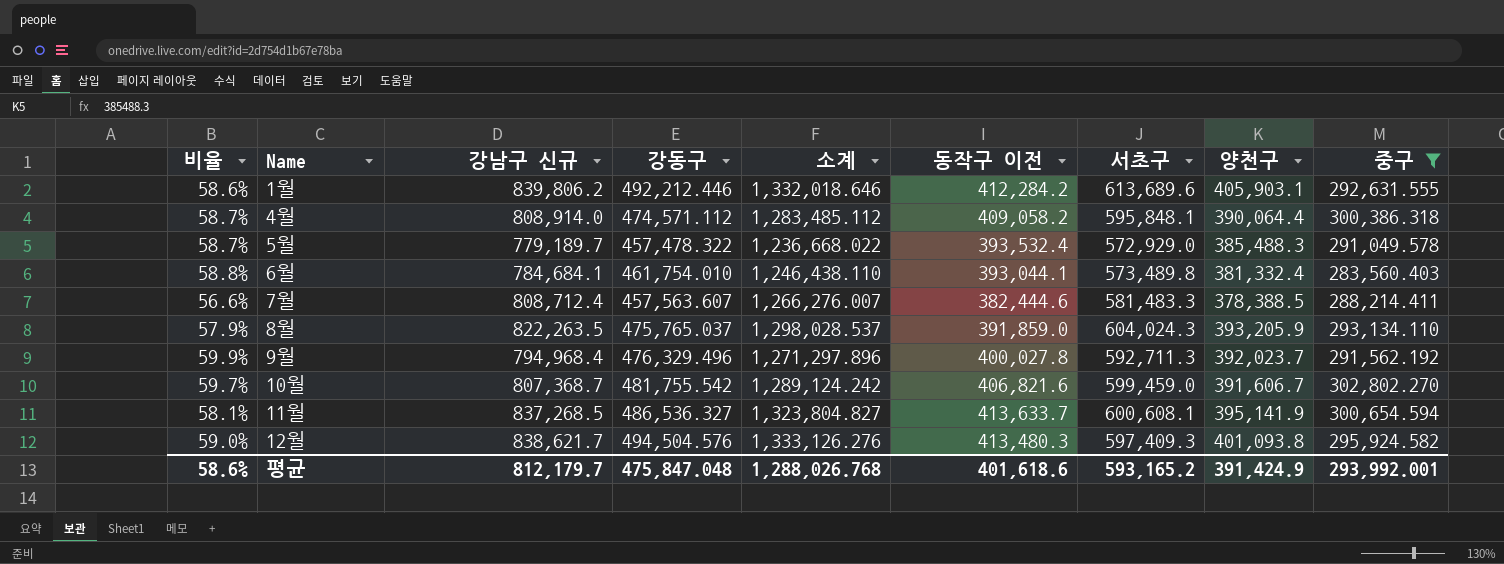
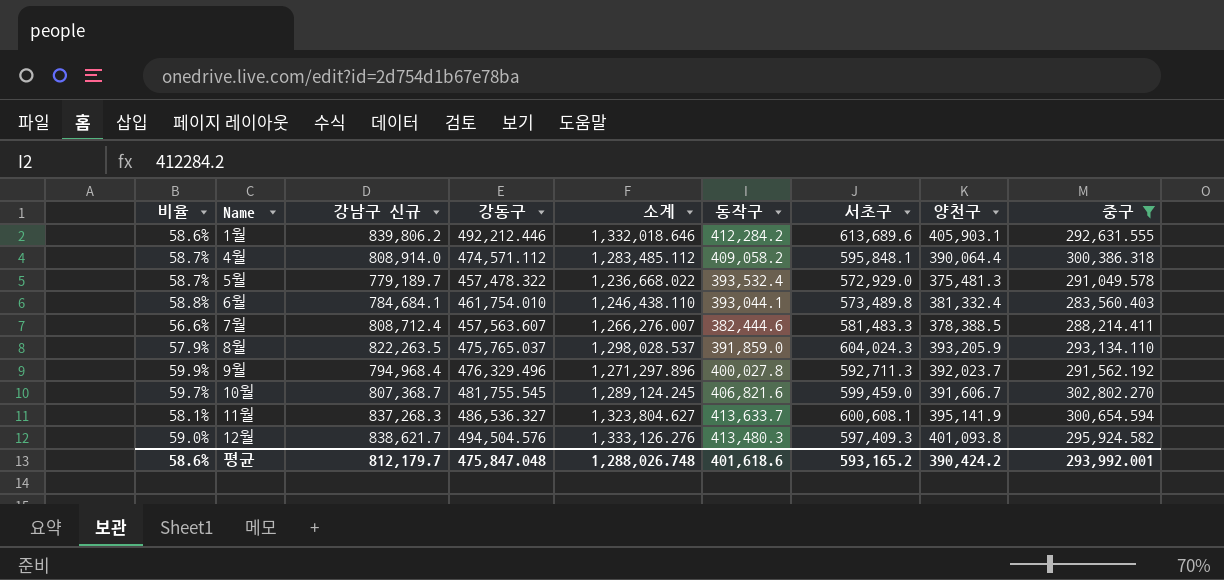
column name: 동작구 이전 -> 동작구
5월 | 양천구: 385,488.3 -> 375,481.3
10월 | 강동구: 481,755.542 -> 481,755.545
10월 | 소계: 1,289,124.242 -> 1,289,124.245
11월 | 강남구 신규: 837,268.5 -> 837,268.3
11월 | 소계: 1,323,804.827 -> 1,323,804.627
평균 | 소계: 1,288,026.768 -> 1,288,026.748
평균 | 양천구: 391,424.9 -> 390,424.2

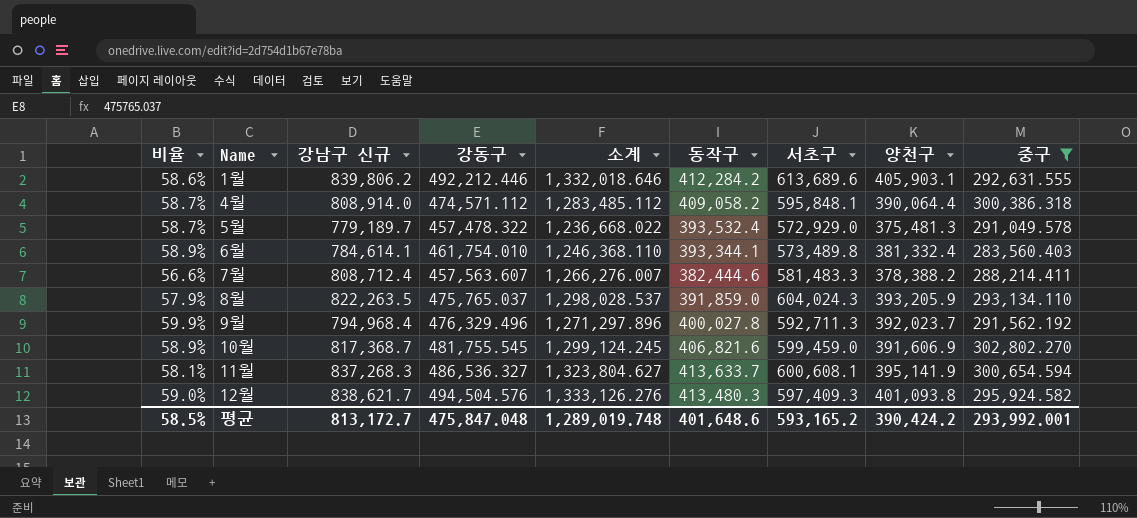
6월 | 비율: 58.8% -> 58.9%
6월 | 강남구 신규: 784,684.1 -> 784,614.1
6월 | 소계: 1,246,438.110 -> 1,246,368.110
6월 | 동작구: 393,044.1 -> 393,344.1
7월 | 양천구: 378,388.5 -> 378,388.2
10월 | 비율: 59.7% -> 58.9%
10월 | 강남구 신규: 807,368.7 -> 817,368.7
10월 | 소계: 1,289,124.245 -> 1,299,124.245
10월 | 양천구: 391,606.7 -> 391,606.9
평균 | 비율: 58.6% -> 58.5%
평균 | 강남구 신규: 812,179.7 -> 813,172.7
평균 | 소계: 1,288,026.748 -> 1,289,019.748
평균 | 동작구: 401,618.6 -> 401,648.6

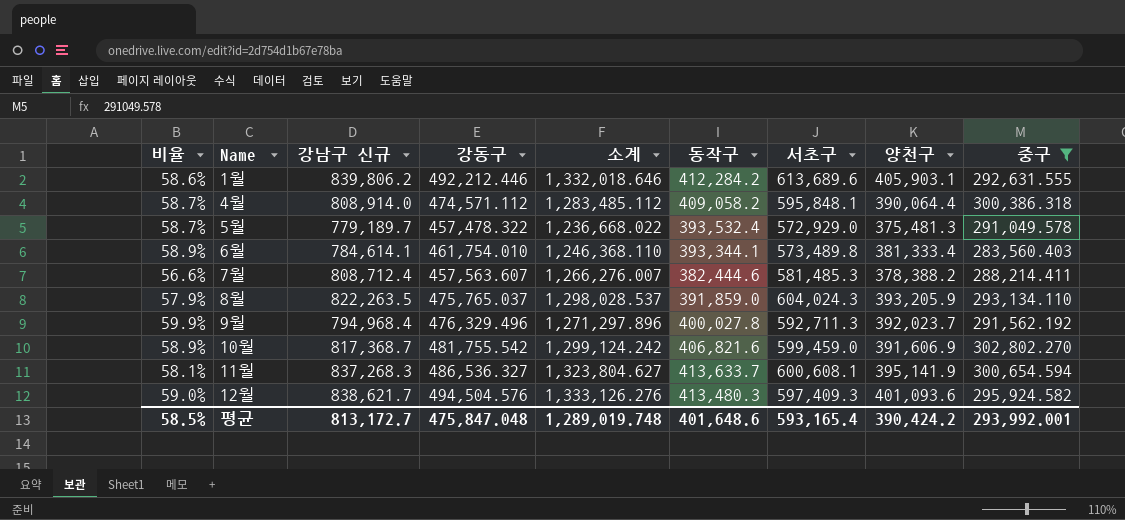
6월 | 양천구: 381,332.4 -> 381,333.4
7월 | 서초구: 581,483.3 -> 581,485.3
10월 | 강동구: 481,755.545 -> 481,755.542
10월 | 소계: 1,299,124.245 -> 1,299,124.242
12월 | 양천구: 401,093.8 -> 401,093.6
평균 | 서초구: 593,165.2 -> 593,165.4

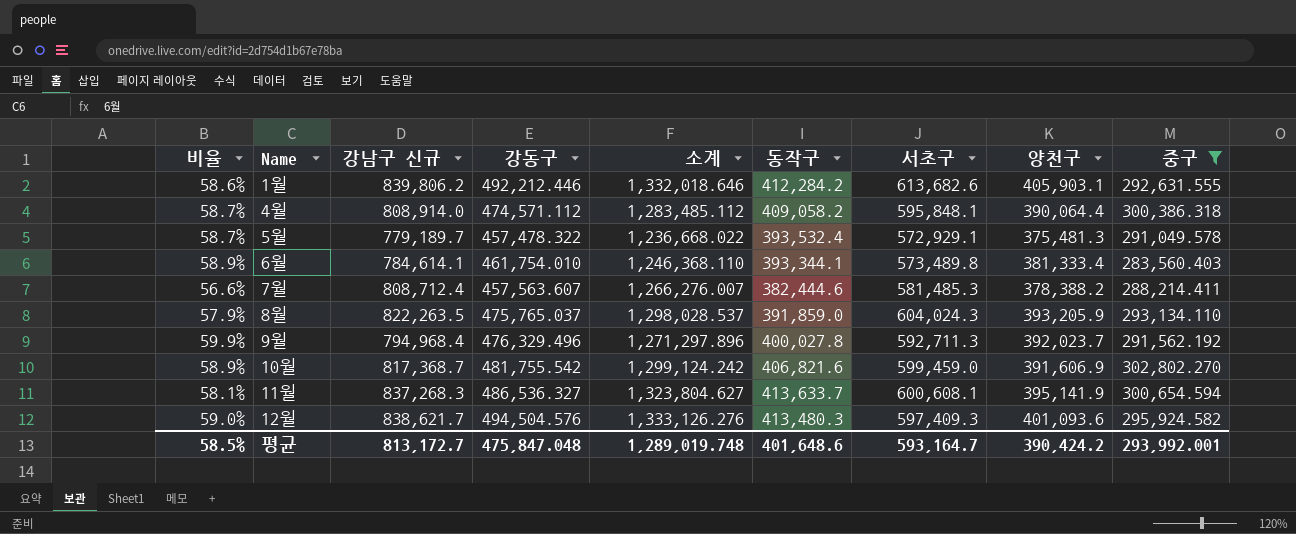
1월 | 서초구: 613,689.6 -> 613,682.6
5월 | 서초구: 572,929.0 -> 572,929.1
평균 | 서초구: 593,165.4 -> 593,164.7

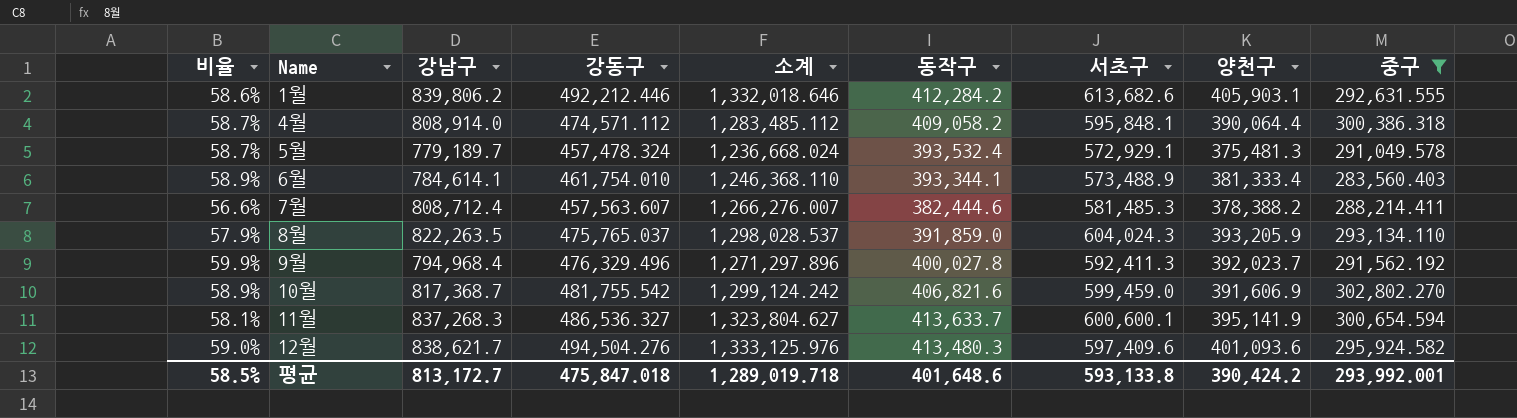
column name: 강남구 신규 -> 강남구
5월 | 강동구: 457,478.322 -> 457,478.324
5월 | 소계: 1,236,668.022 -> 1,236,668.024
6월 | 서초구: 573,489.8 -> 573,488.9
9월 | 서초구: 592,711.3 -> 592,411.3
11월 | 서초구: 600,608.1 -> 600,600.1
12월 | 강동구: 494,504.576 -> 494,504.276
12월 | 소계: 1,333,126.276 -> 1,333,125.976
12월 | 서초구: 597,409.3 -> 597,409.6
평균 | 강동구: 475,847.048 -> 475,847.018
평균 | 소계: 1,289,019.748 -> 1,289,019.718
평균 | 서초구: 593,164.7 -> 593,133.8

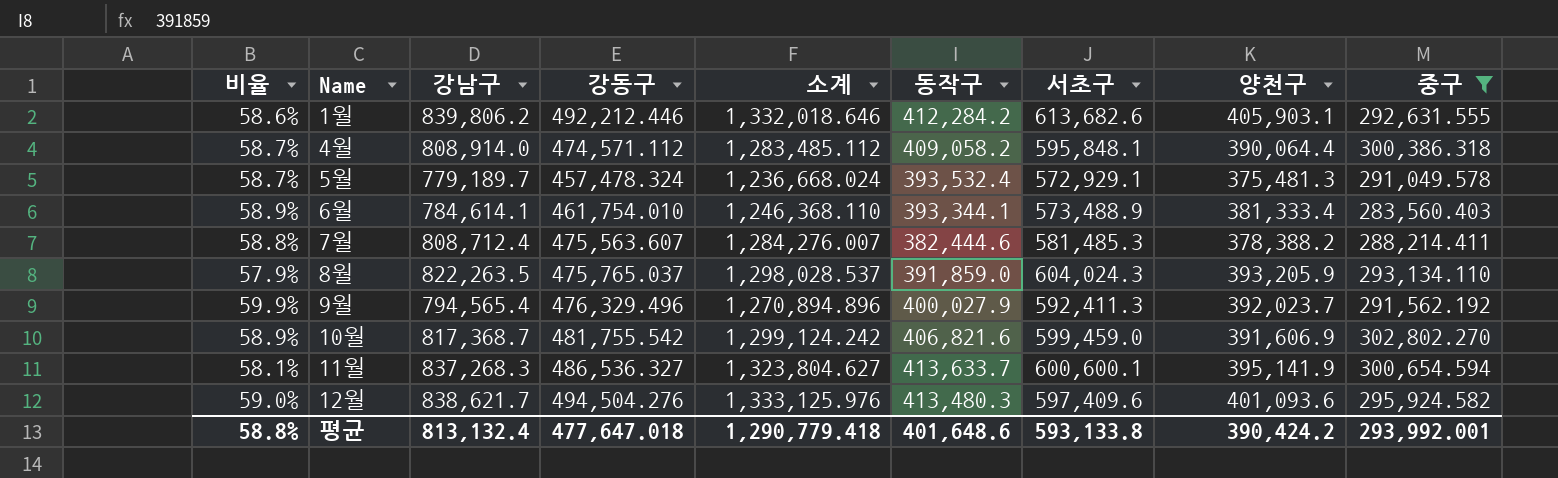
7월 | 비율: 56.6% -> 58.8%
7월 | 강동구: 457,563.607 -> 475,563.607
7월 | 소계: 1,266,276.007 -> 1,284,276.007
9월 | 강남구: 794,968.4 -> 794,565.4
9월 | 소계: 1,271,297.896 -> 1,270,894.896
9월 | 동작구: 400,027.8 -> 400,027.9
평균 | 비율: 58.5% -> 58.8%
평균 | 강남구: 813,172.7 -> 813,132.4
평균 | 강동구: 475,847.018 -> 477,647.018
평균 | 소계: 1,289,019.718 -> 1,290,779.418

